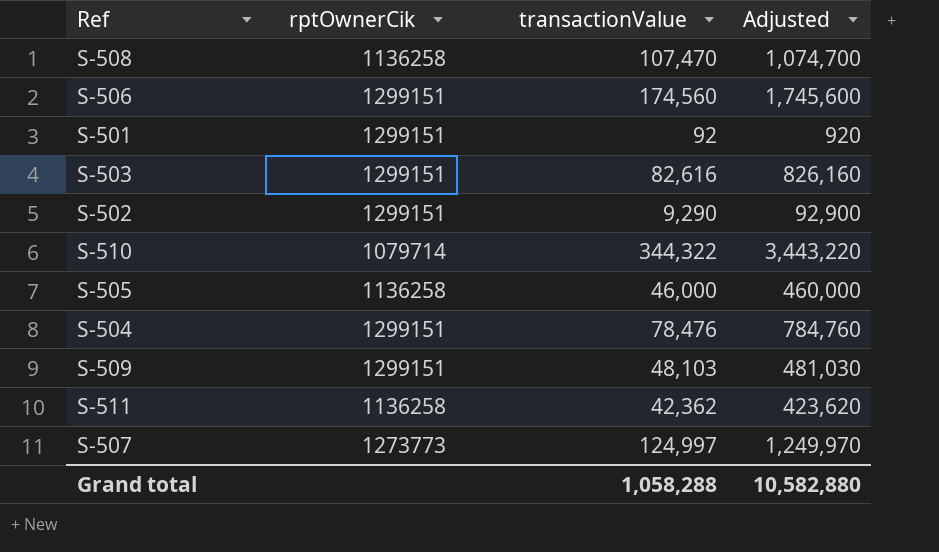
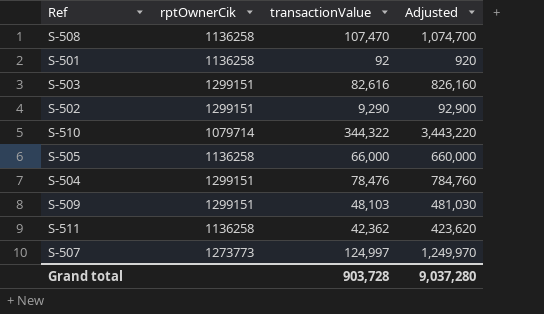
row S-506: 1299151 | 174,560 | 1,745,600 -> none
S-501 | rptOwnerCik: 1299151 -> 1136258
S-505 | transactionValue: 46,000 -> 66,000
S-505 | Adjusted: 460,000 -> 660,000
Grand total | transactionValue: 1,058,288 -> 903,728
Grand total | Adjusted: 10,582,880 -> 9,037,280

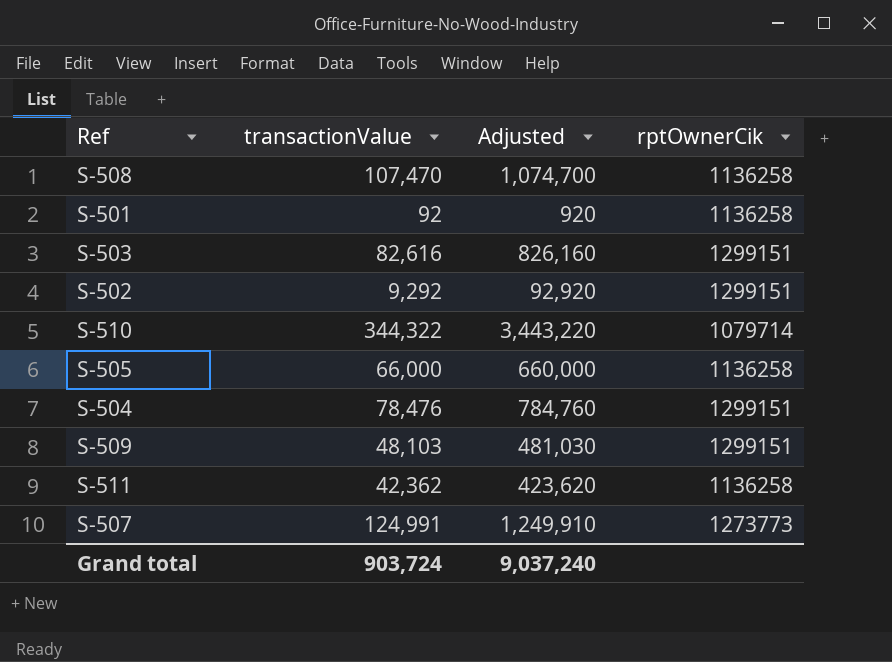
column rptOwnerCik | position: 2 -> 4
S-502 | transactionValue: 9,290 -> 9,292
S-502 | Adjusted: 92,900 -> 92,920
S-507 | transactionValue: 124,997 -> 124,991
S-507 | Adjusted: 1,249,970 -> 1,249,910
Grand total | transactionValue: 903,728 -> 903,724
Grand total | Adjusted: 9,037,280 -> 9,037,240

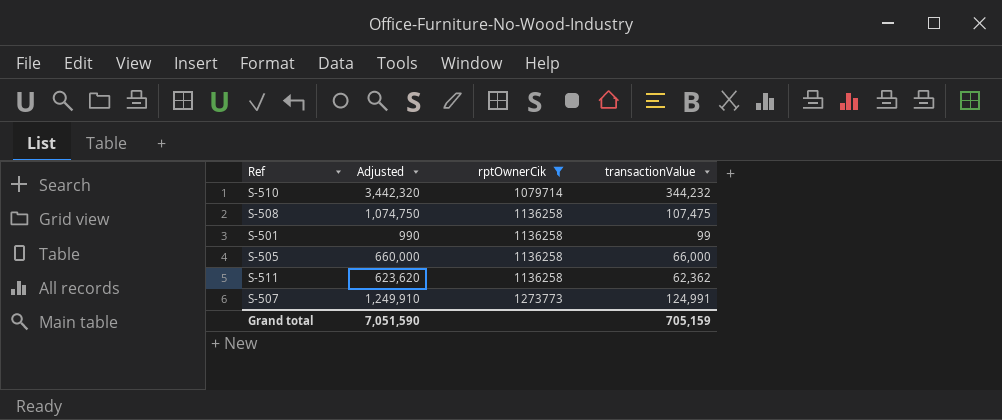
filter: none -> rptOwnerCik != 1299151
row order: none -> rptOwnerCik ascending
column transactionValue | position: 2 -> 4
S-510 | Adjusted: 3,443,220 -> 3,442,320
S-510 | transactionValue: 344,322 -> 344,232
S-508 | Adjusted: 1,074,700 -> 1,074,750
S-508 | transactionValue: 107,470 -> 107,475
S-501 | Adjusted: 920 -> 990
S-501 | transactionValue: 92 -> 99
S-511 | Adjusted: 423,620 -> 623,620
S-511 | transactionValue: 42,362 -> 62,362
Grand total | Adjusted: 9,037,240 -> 7,051,590
Grand total | transactionValue: 903,724 -> 705,159

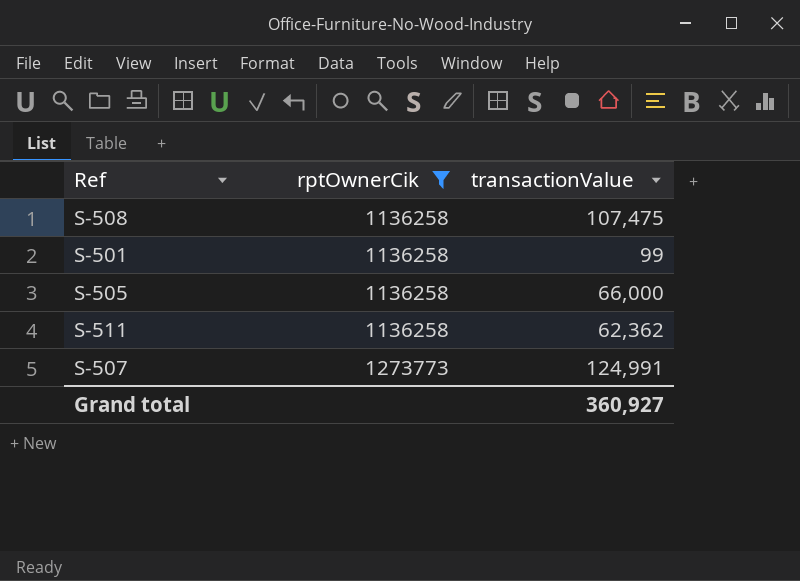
column Adjusted | formula: [transactionValue] * 10 -> none
row S-510: 3,442,320 | 1079714 | 344,232 -> none
Grand total | transactionValue: 705,159 -> 360,927

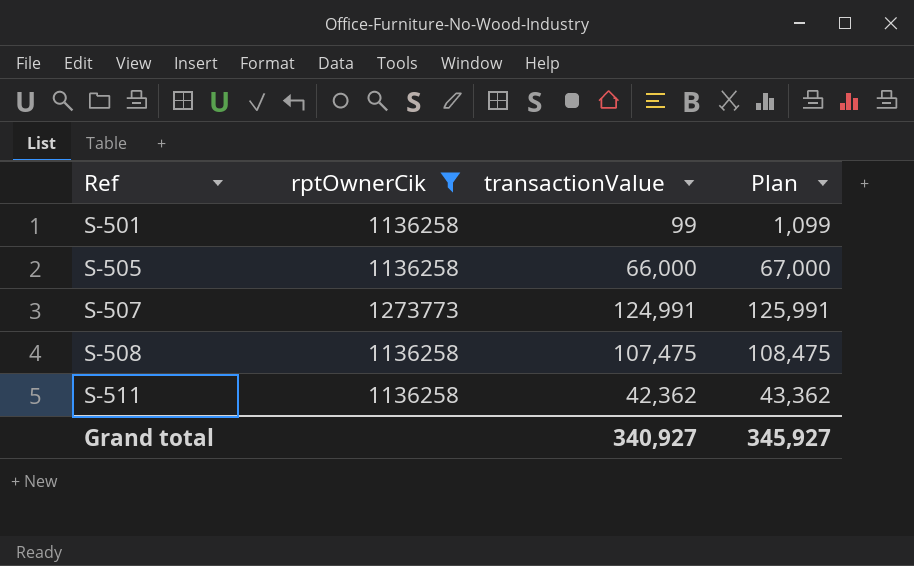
row order: rptOwnerCik ascending -> Ref ascending
column Plan | formula: none -> [transactionValue] + 1000
S-511 | transactionValue: 62,362 -> 42,362
Grand total | transactionValue: 360,927 -> 340,927

